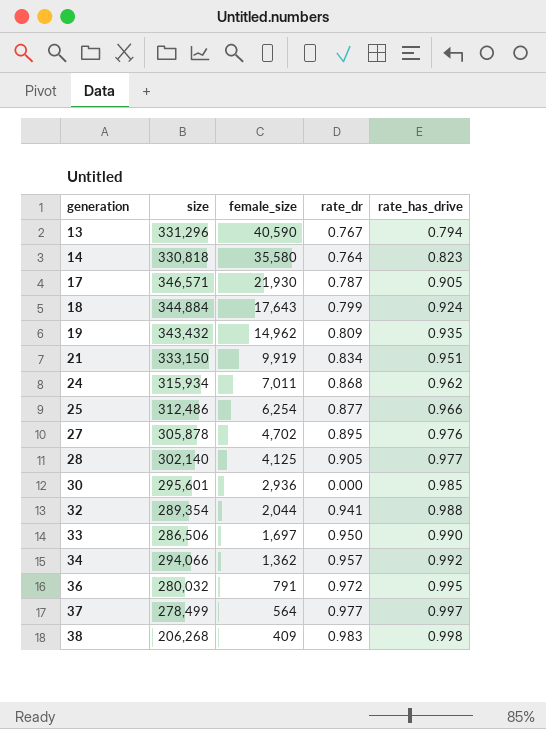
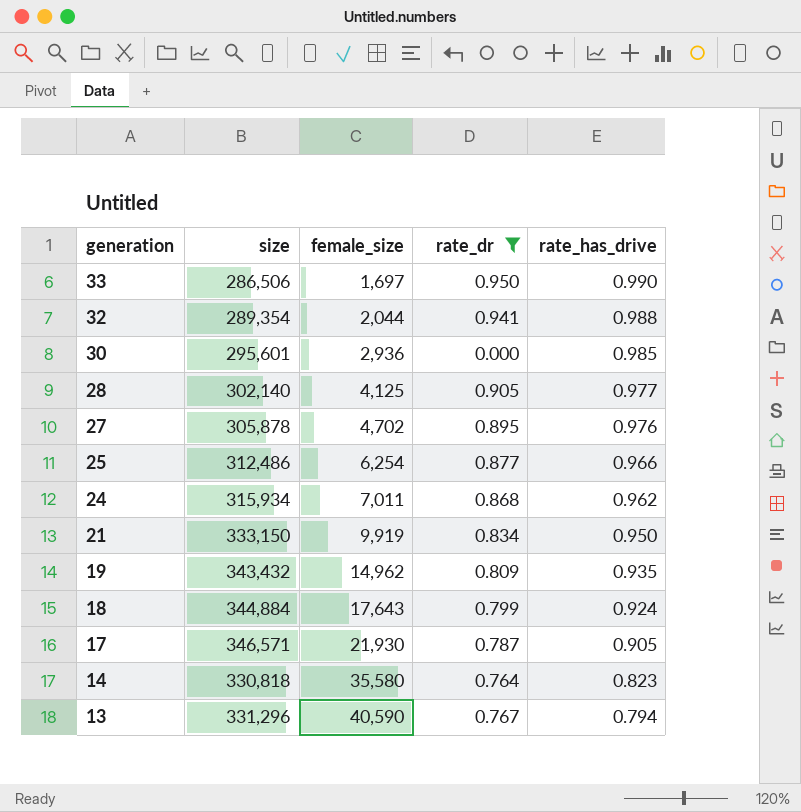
filter: none -> rate_dr <= 0.950
row order: generation ascending -> generation descending
21 | rate_has_drive: 0.951 -> 0.950

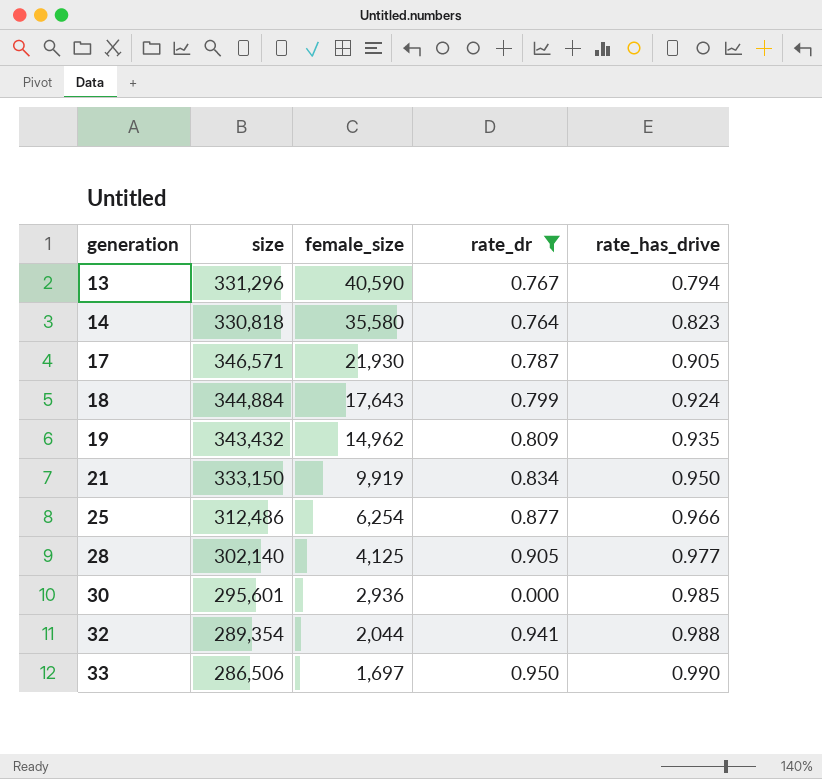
row order: generation descending -> generation ascending
row 27: 305,878 | 4,702 | 0.895 | 0.976 -> none
row 24: 315,934 | 7,011 | 0.868 | 0.962 -> none

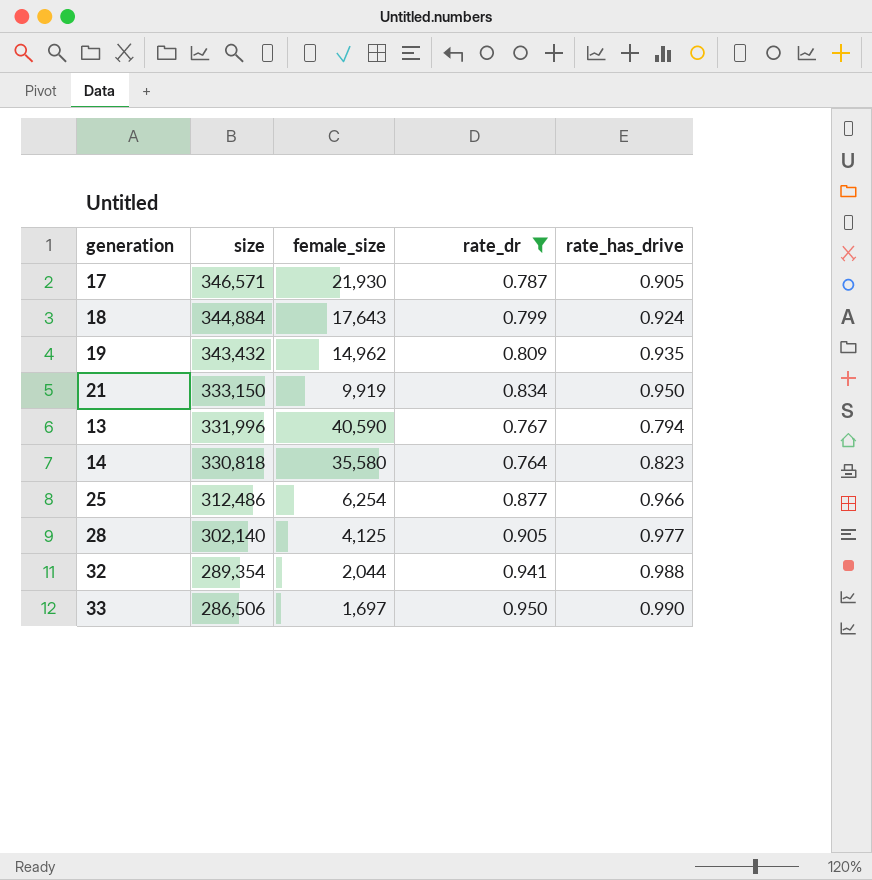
row order: generation ascending -> size descending
row 30: 295,601 | 2,936 | 0.000 | 0.985 -> none
13 | size: 331,296 -> 331,996

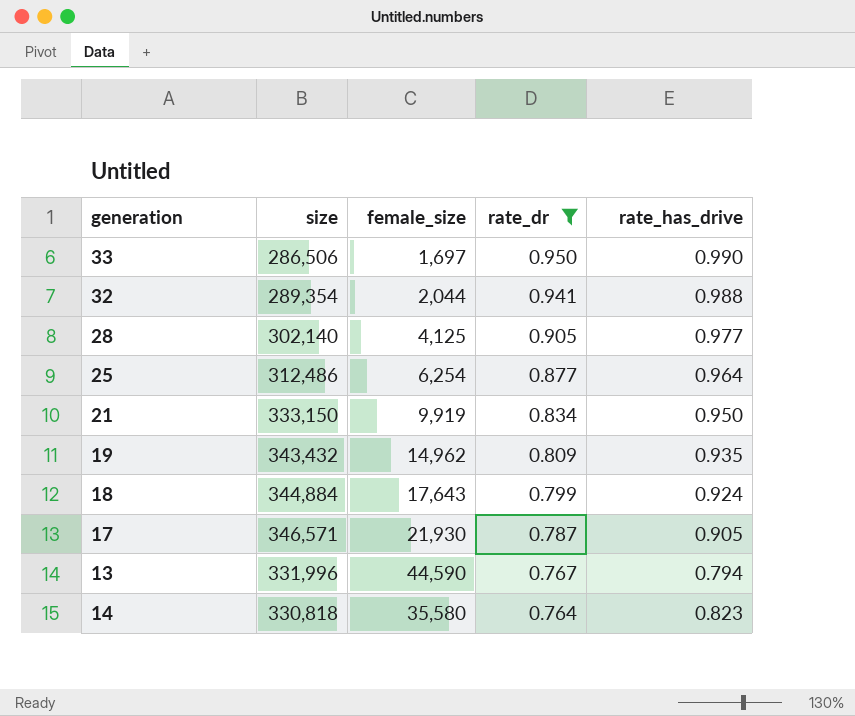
row order: size descending -> rate_dr descending
25 | rate_has_drive: 0.966 -> 0.964
13 | female_size: 40,590 -> 44,590

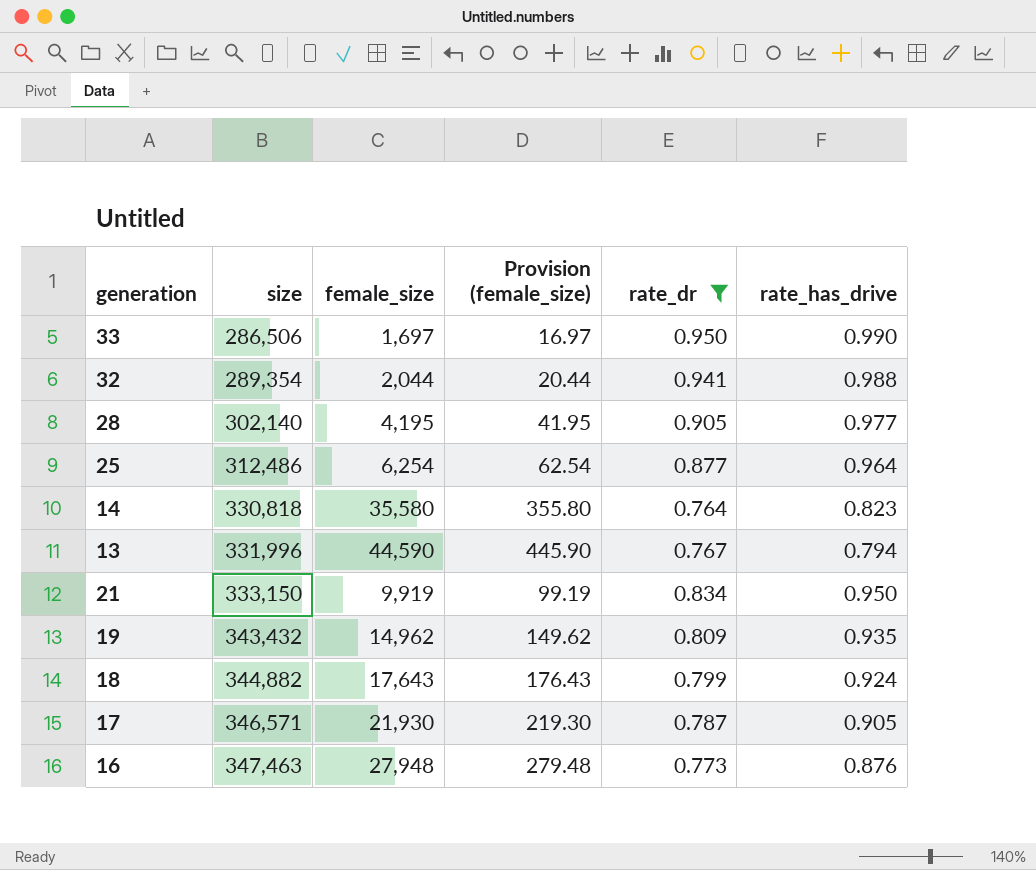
row order: rate_dr descending -> size ascending
column Provision (female_size) | formula: none -> [female_size] * 0.01
28 | female_size: 4,125 -> 4,195
18 | size: 344,884 -> 344,882
row 16: none -> 347,463 | 27,948 | 279.48 | 0.773 | 0.876

